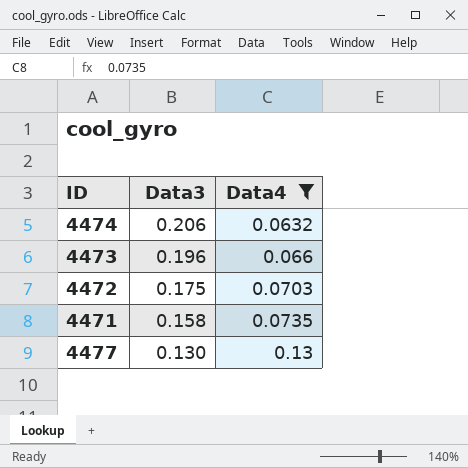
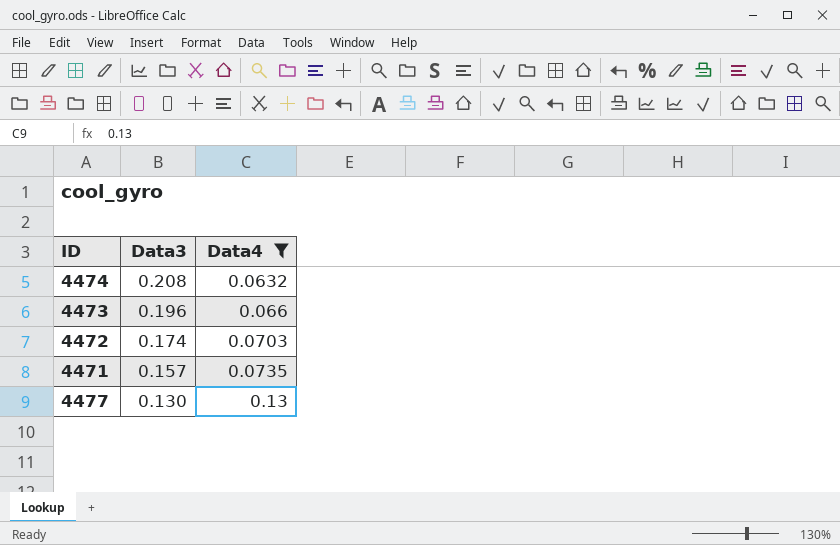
4474 | Data3: 0.206 -> 0.208
4472 | Data3: 0.175 -> 0.174
4471 | Data3: 0.158 -> 0.157

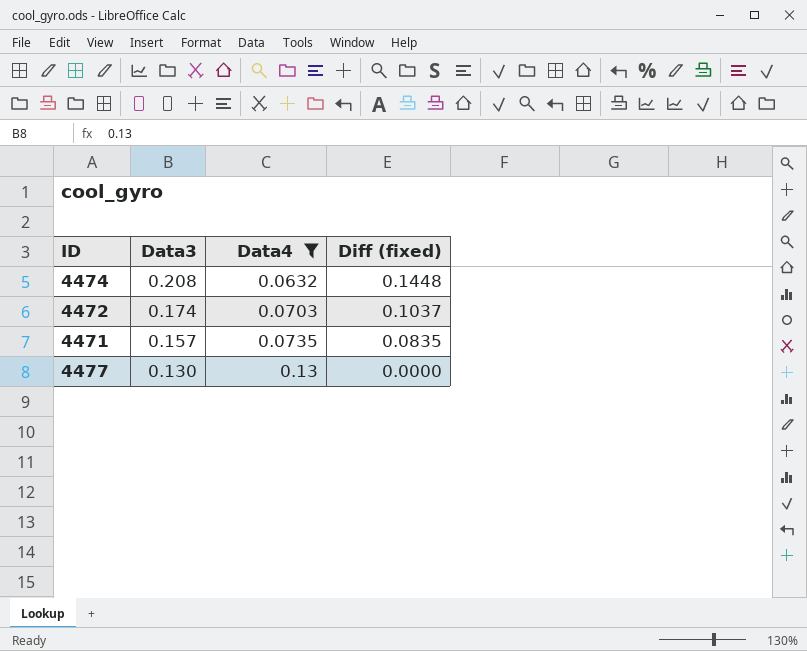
column Diff (fixed) | formula: none -> [Data3] - [Data4]
row 4473: 0.196 | 0.066 -> none

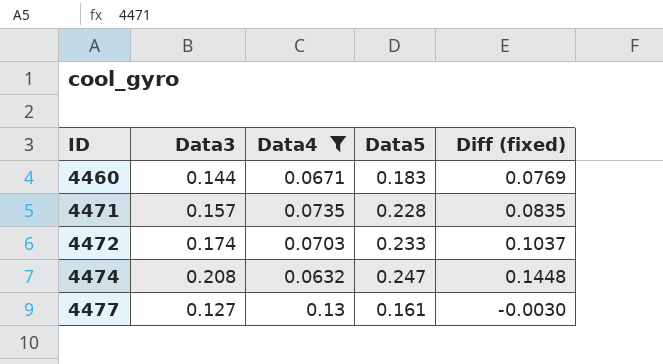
row order: Data3 descending -> ID ascending
column Data5 | position: none -> 4
row 4460: none -> 0.144 | 0.0671 | 0.183 | 0.0769
4477 | Data3: 0.130 -> 0.127
4477 | Diff (fixed): 0.0000 -> -0.0030

